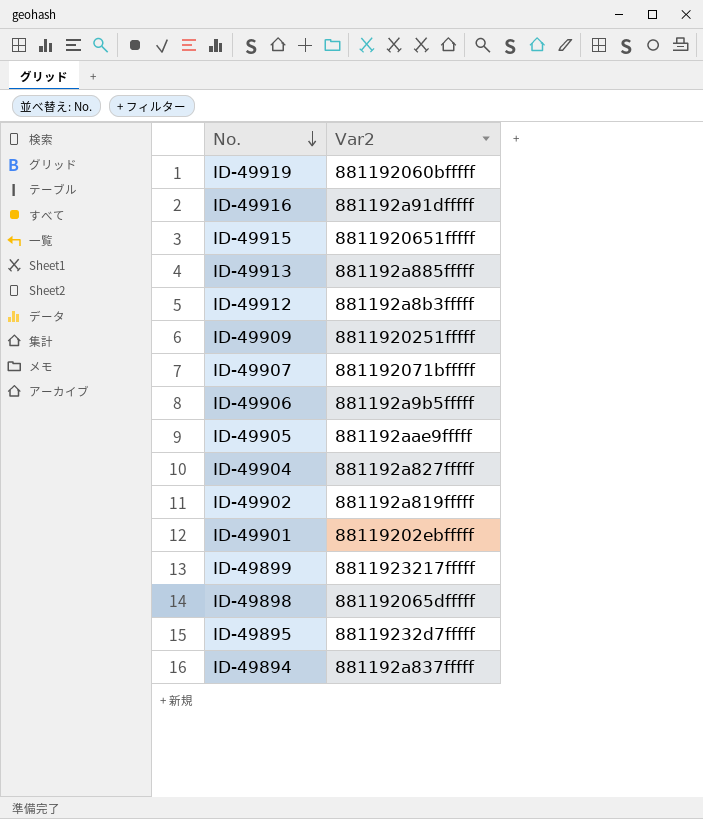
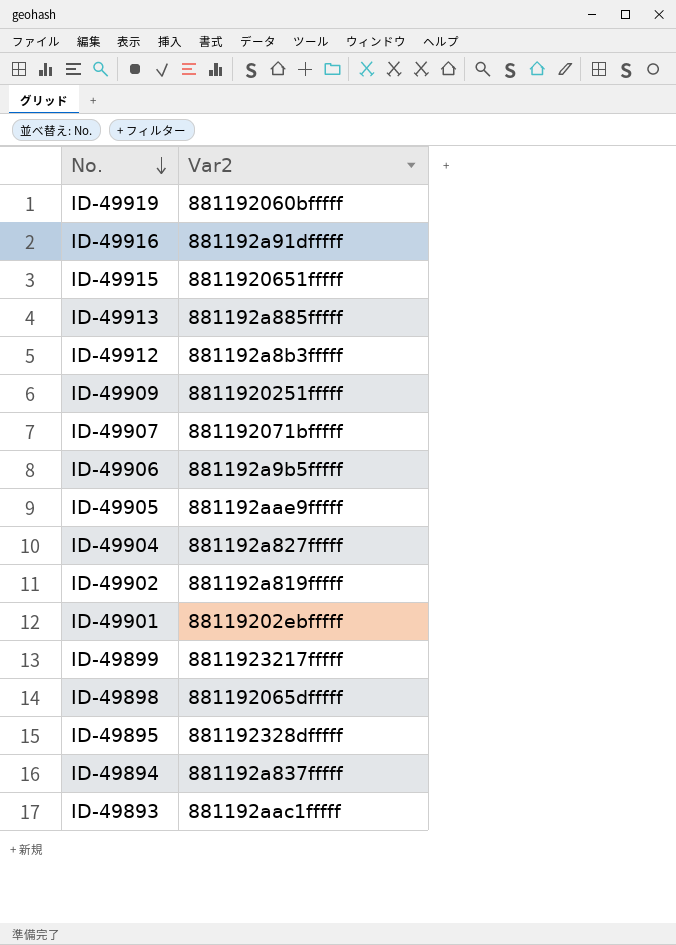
ID-49895 | Var2: 88119232d7fffff -> 881192328dfffff
row ID-49893: none -> 881192aac1fffff

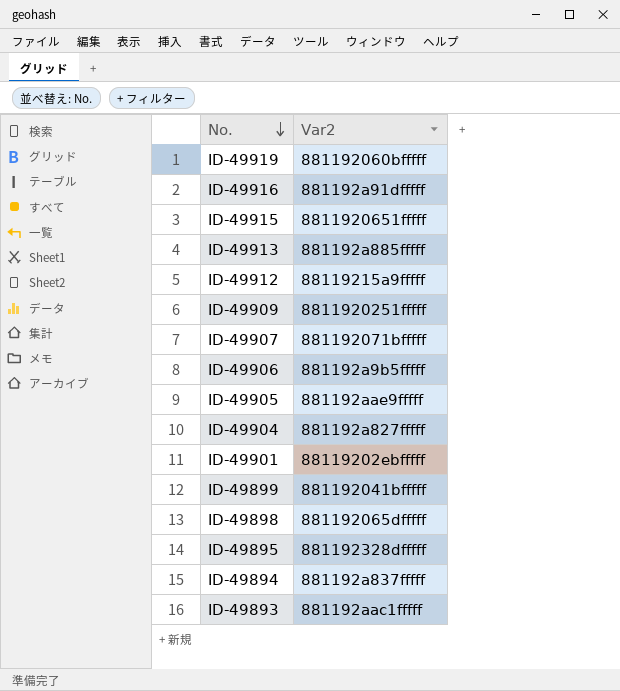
row ID-49902: 881192a819fffff -> none
ID-49912 | Var2: 881192a8b3fffff -> 88119215a9fffff
ID-49899 | Var2: 8811923217fffff -> 881192041bfffff

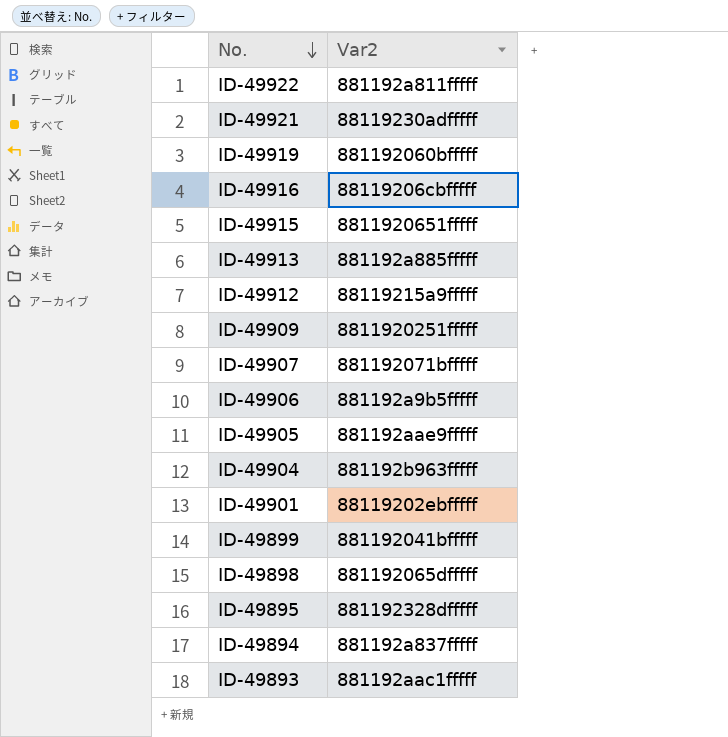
row ID-49922: none -> 881192a811fffff
row ID-49921: none -> 88119230adfffff
ID-49916 | Var2: 881192a91dfffff -> 88119206cbfffff
ID-49904 | Var2: 881192a827fffff -> 881192b963fffff

